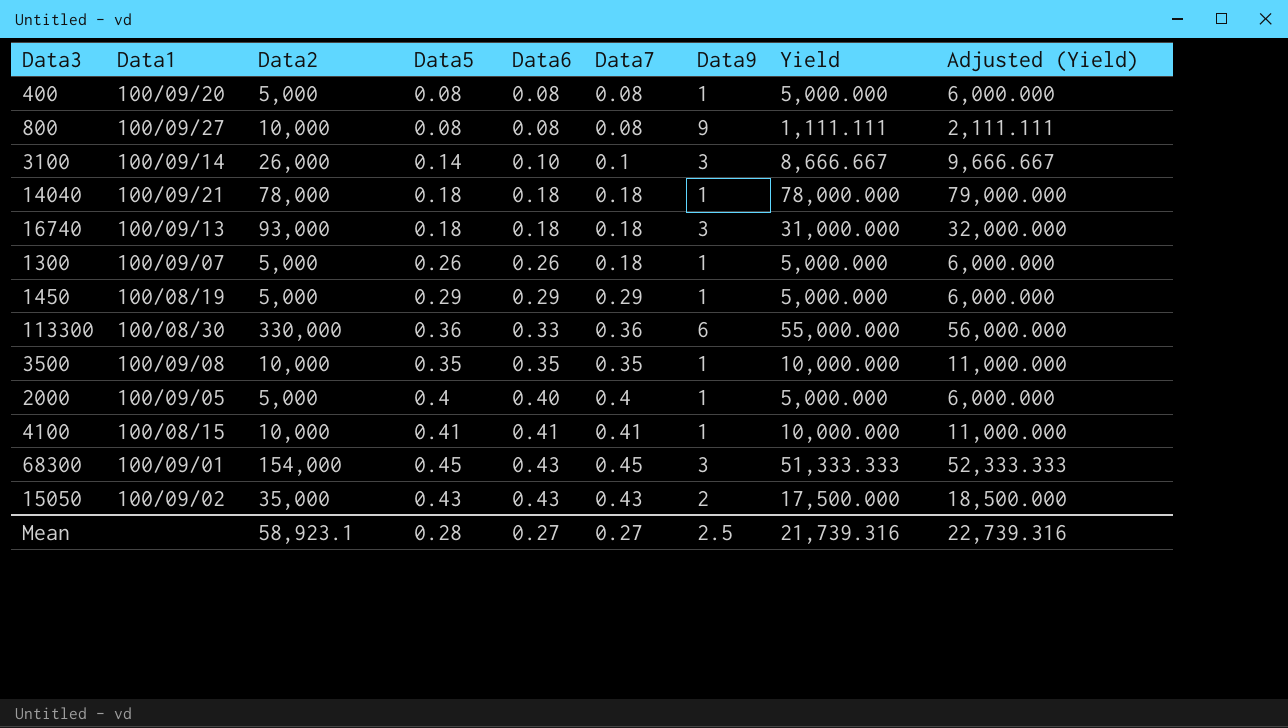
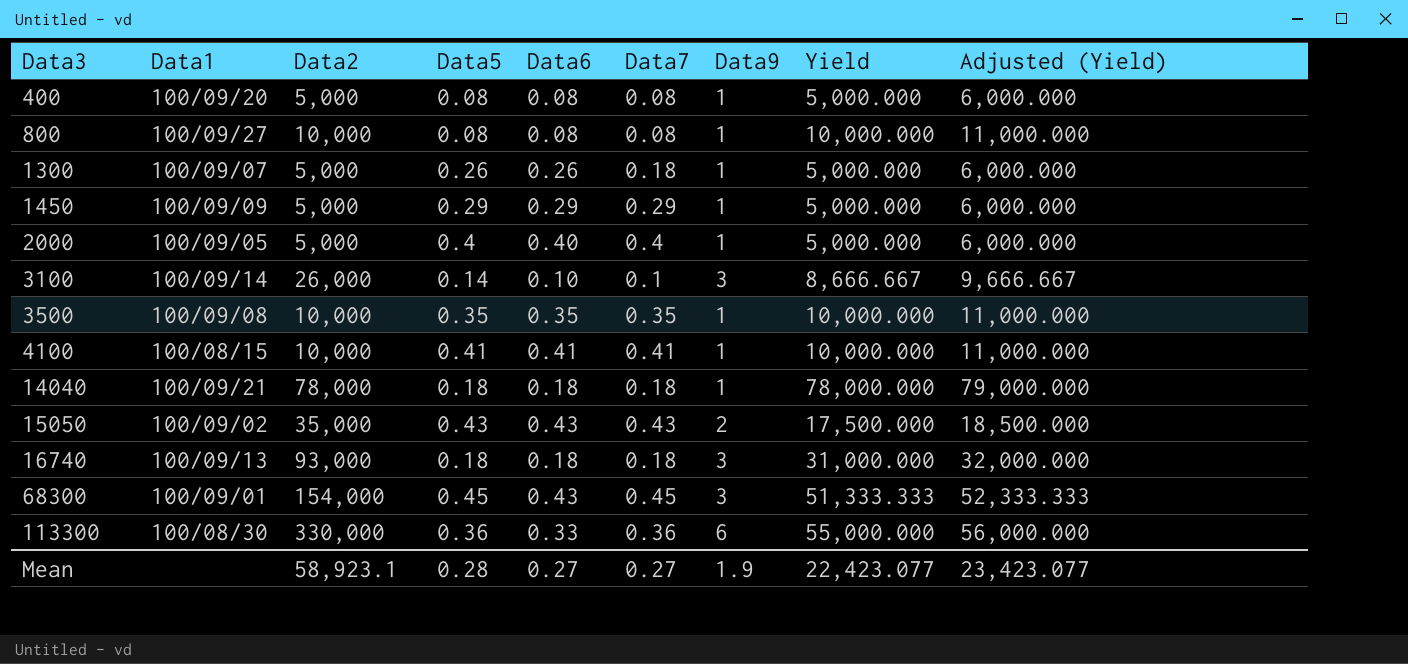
row order: Data6 ascending -> Data3 ascending
800 | Data9: 9 -> 1
800 | Yield: 1,111.111 -> 10,000.000
800 | Adjusted (Yield): 2,111.111 -> 11,000.000
1450 | Data1: 100/08/19 -> 100/09/09
Mean | Data9: 2.5 -> 1.9
Mean | Yield: 21,739.316 -> 22,423.077
Mean | Adjusted (Yield): 22,739.316 -> 23,423.077

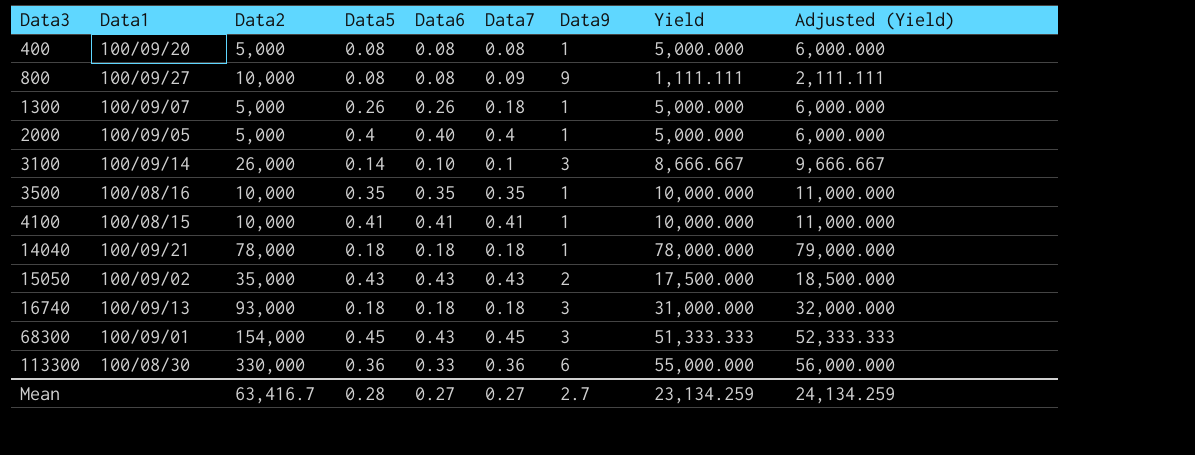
row 1450: 100/09/09 | 5,000 | 0.29 | 0.29 | 0.29 | 1 | 5,000.000 | 6,000.000 -> none
800 | Data7: 0.08 -> 0.09
800 | Data9: 1 -> 9
800 | Yield: 10,000.000 -> 1,111.111
800 | Adjusted (Yield): 11,000.000 -> 2,111.111
3500 | Data1: 100/09/08 -> 100/08/16
Mean | Data2: 58,923.1 -> 63,416.7
Mean | Data9: 1.9 -> 2.7
Mean | Yield: 22,423.077 -> 23,134.259
Mean | Adjusted (Yield): 23,423.077 -> 24,134.259

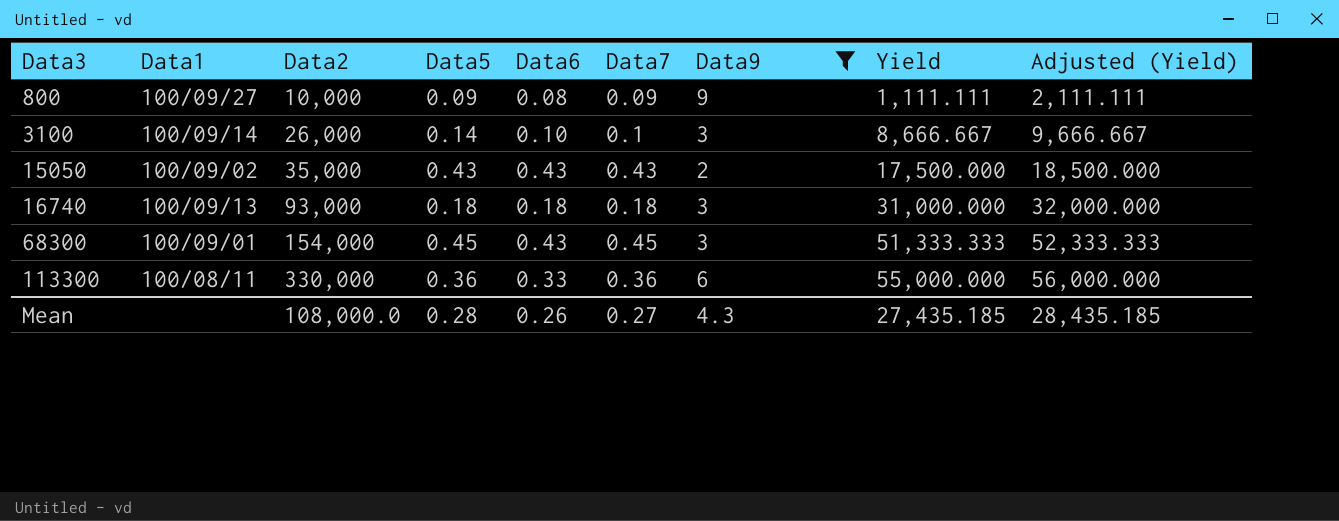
filter: none -> Data9 != 1
800 | Data5: 0.08 -> 0.09
113300 | Data1: 100/08/30 -> 100/08/11
Mean | Data2: 63,416.7 -> 108,000.0
Mean | Data6: 0.27 -> 0.26
Mean | Data9: 2.7 -> 4.3
Mean | Yield: 23,134.259 -> 27,435.185
Mean | Adjusted (Yield): 24,134.259 -> 28,435.185

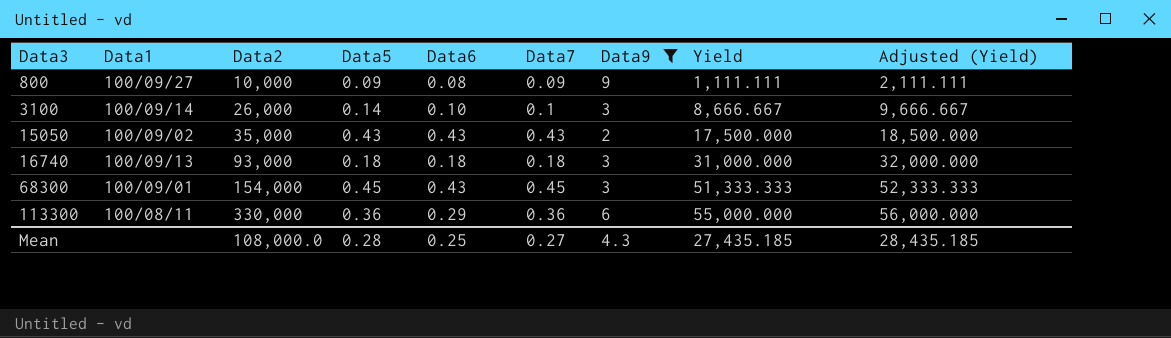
113300 | Data6: 0.33 -> 0.29
Mean | Data6: 0.26 -> 0.25

